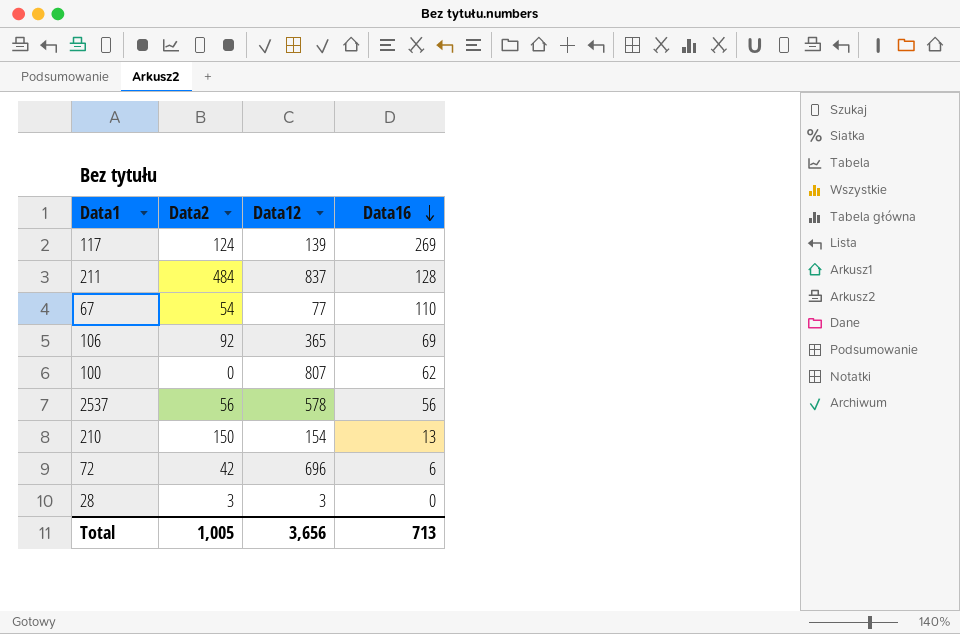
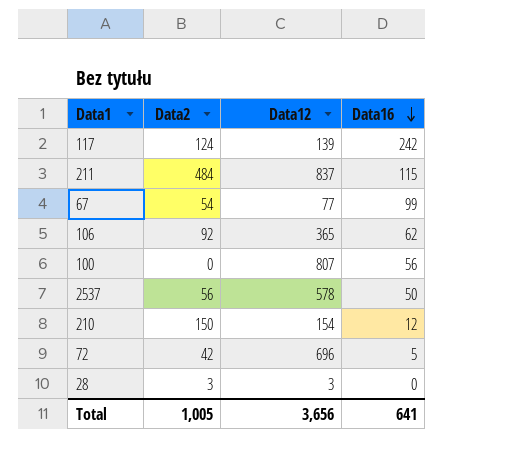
117 | Data16: 269 -> 242
211 | Data16: 128 -> 115
67 | Data16: 110 -> 99
106 | Data16: 69 -> 62
100 | Data16: 62 -> 56
2537 | Data16: 56 -> 50
210 | Data16: 13 -> 12
72 | Data16: 6 -> 5
Total | Data16: 713 -> 641

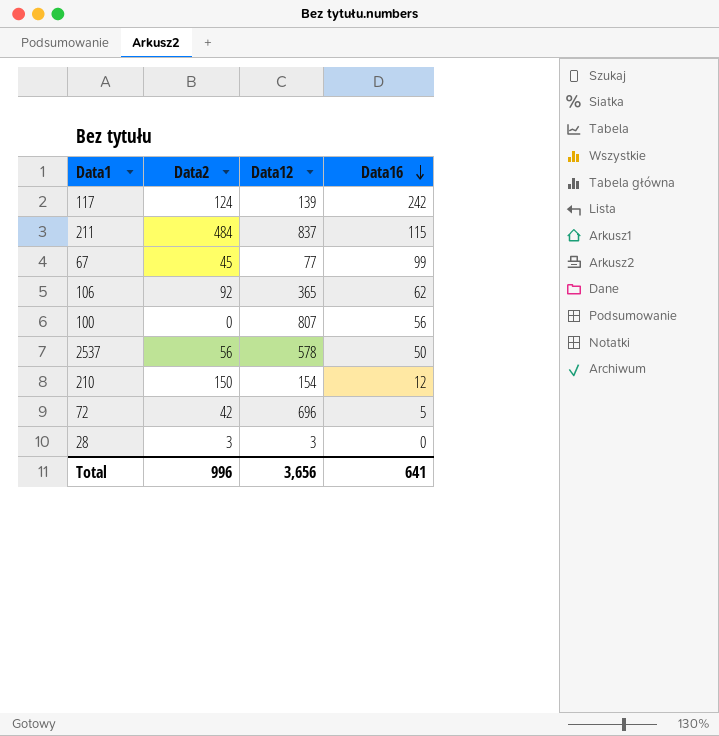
67 | Data2: 54 -> 45
Total | Data2: 1,005 -> 996

